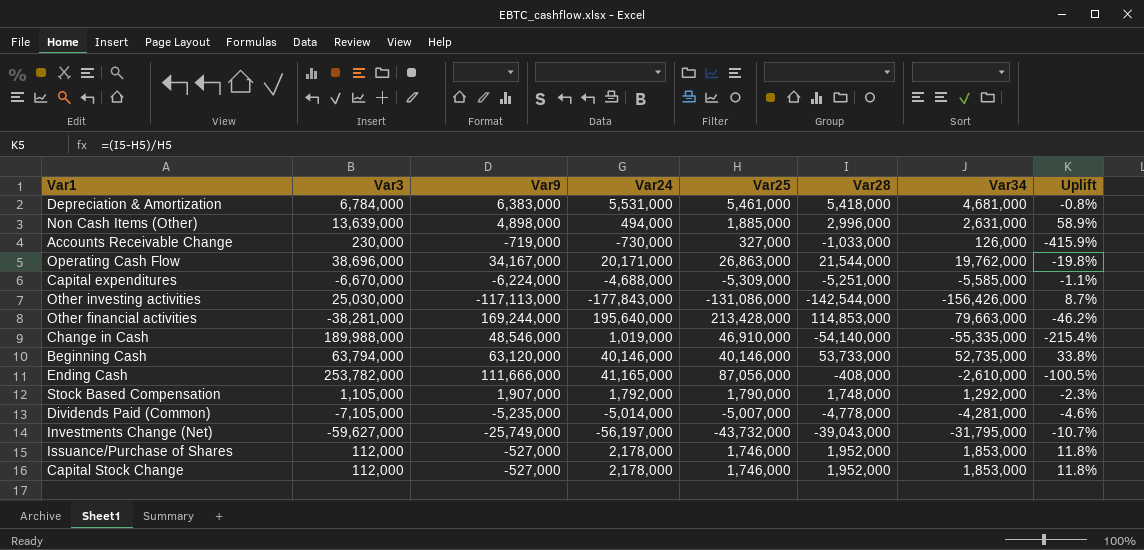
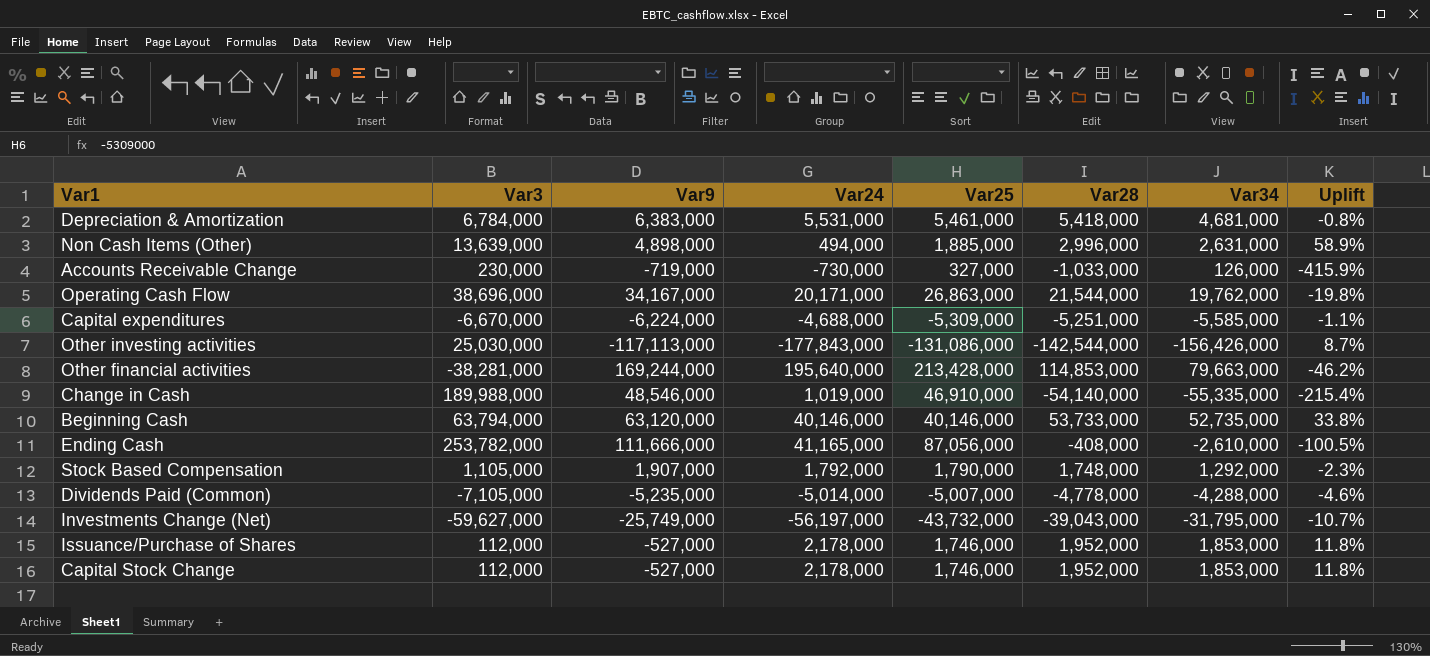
Dividends Paid (Common) | Var34: -4,281,000 -> -4,288,000

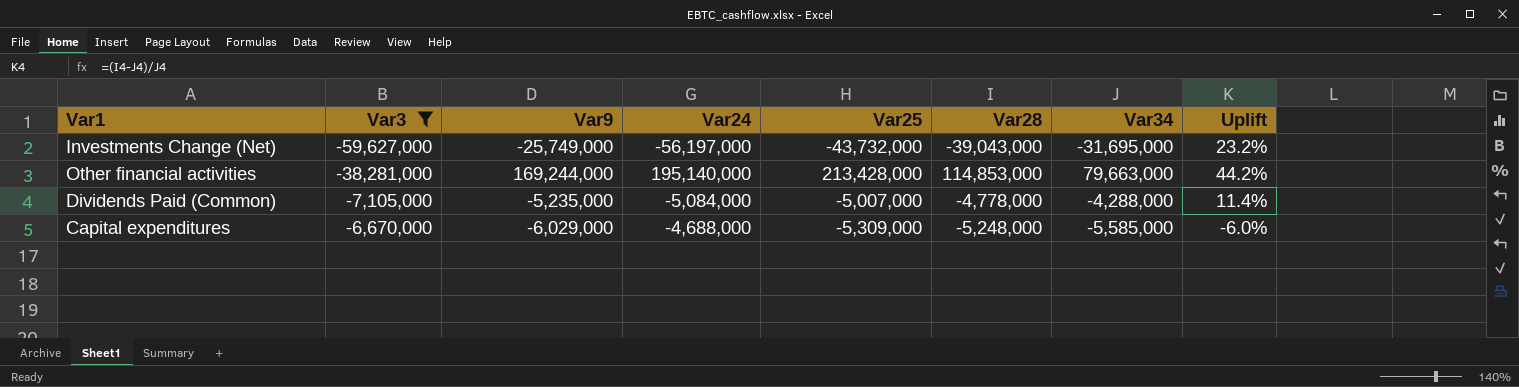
filter: none -> Var3 <= -6,670,000
row order: none -> Var3 ascending
column Uplift | formula: ([Var28] - [Var25]) / [Var25] -> ([Var28] - [Var34]) / [Var34]
Investments Change (Net) | Var34: -31,795,000 -> -31,695,000
Other financial activities | Var24: 195,640,000 -> 195,140,000
Dividends Paid (Common) | Var24: -5,014,000 -> -5,084,000
Capital expenditures | Var9: -6,224,000 -> -6,029,000
Capital expenditures | Var28: -5,251,000 -> -5,248,000

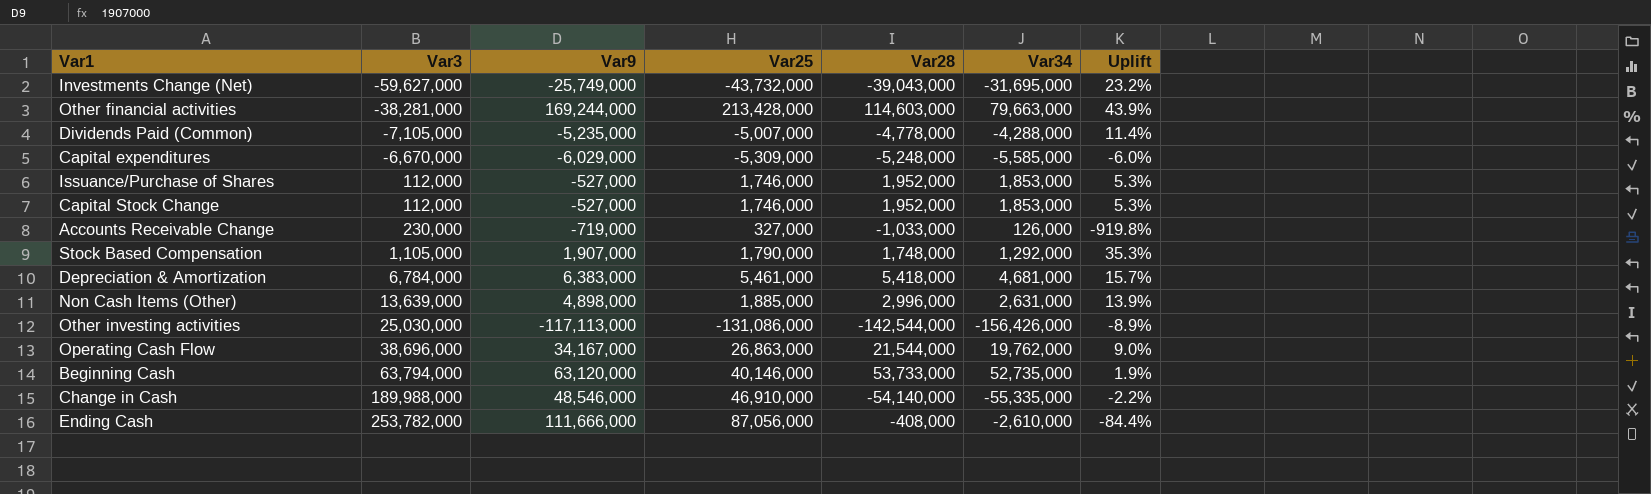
filter: Var3 <= -6,670,000 -> none
column Var24 | position: 4 -> none
Other financial activities | Var28: 114,853,000 -> 114,603,000
Other financial activities | Uplift: 44.2% -> 43.9%

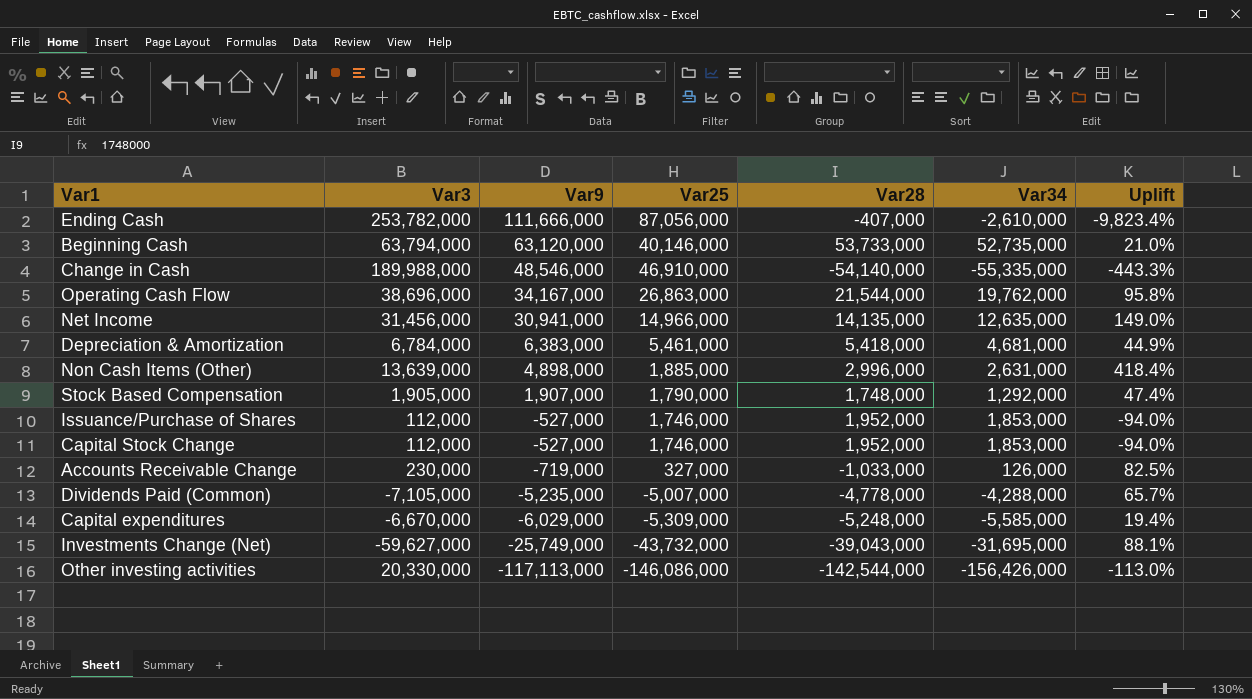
row order: Var3 ascending -> Var9 descending
column Uplift | formula: ([Var28] - [Var34]) / [Var34] -> ([Var3] - [Var34]) / [Var34]
row Other financial activities: -38,281,000 | 169,244,000 | 213,428,000 | 114,603,000 | 79,663,000 | 43.9% -> none
Ending Cash | Var28: -408,000 -> -407,000
row Net Income: none -> 31,456,000 | 30,941,000 | 14,966,000 | 14,135,000 | 12,635,000 | 149.0%
Stock Based Compensation | Var3: 1,105,000 -> 1,905,000
Other investing activities | Var3: 25,030,000 -> 20,330,000
Other investing activities | Var25: -131,086,000 -> -146,086,000

